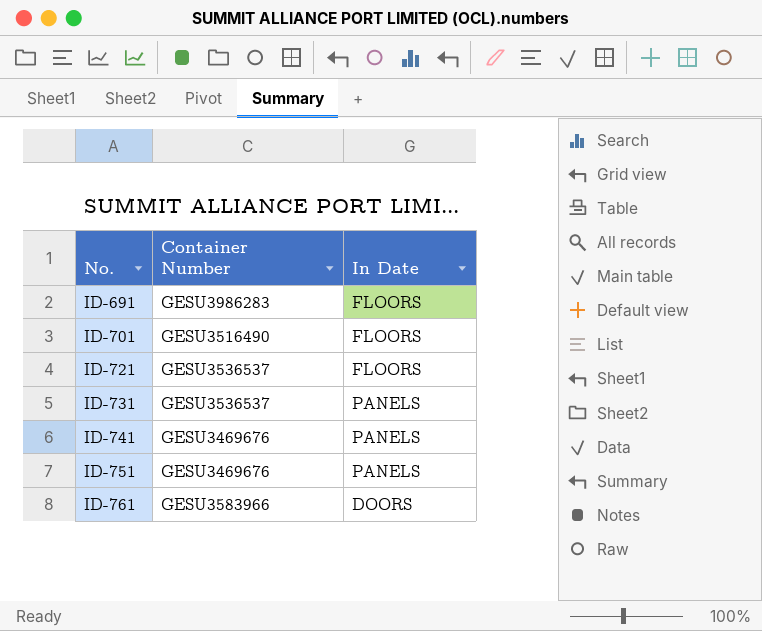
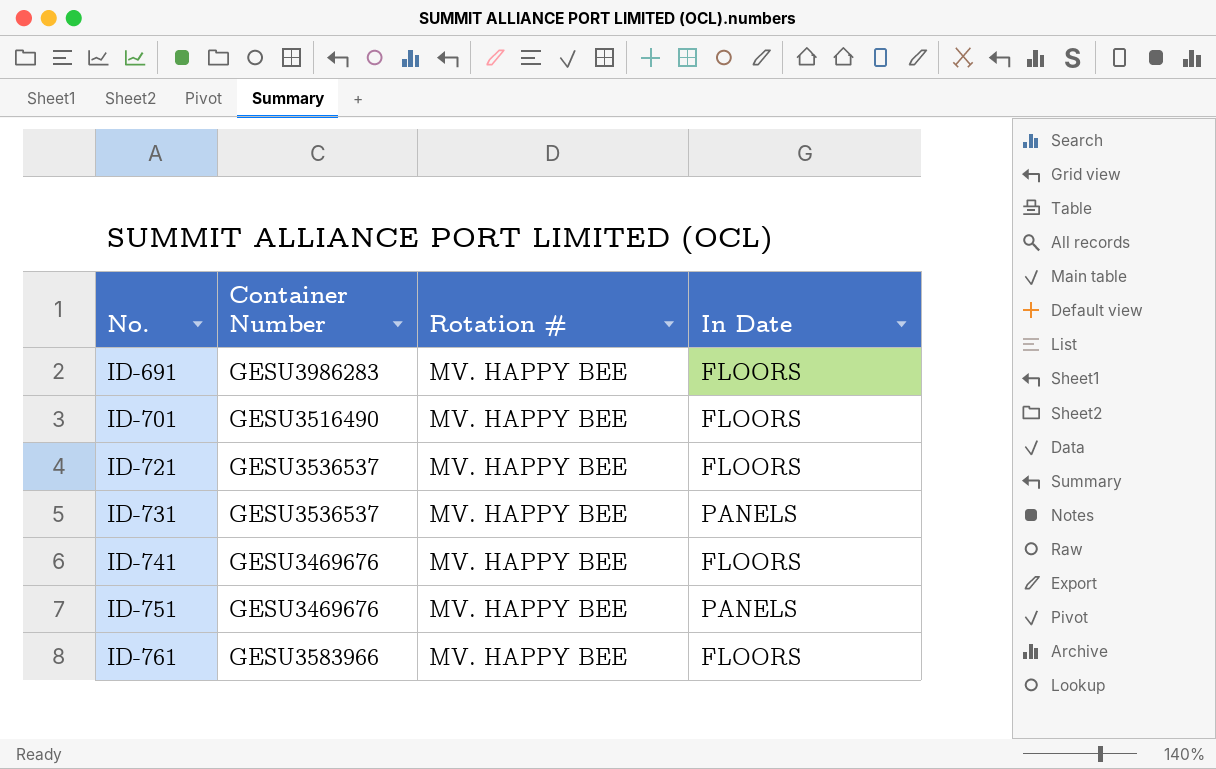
column Rotation # | position: none -> 3
ID-741 | In Date: PANELS -> FLOORS
ID-761 | In Date: DOORS -> FLOORS

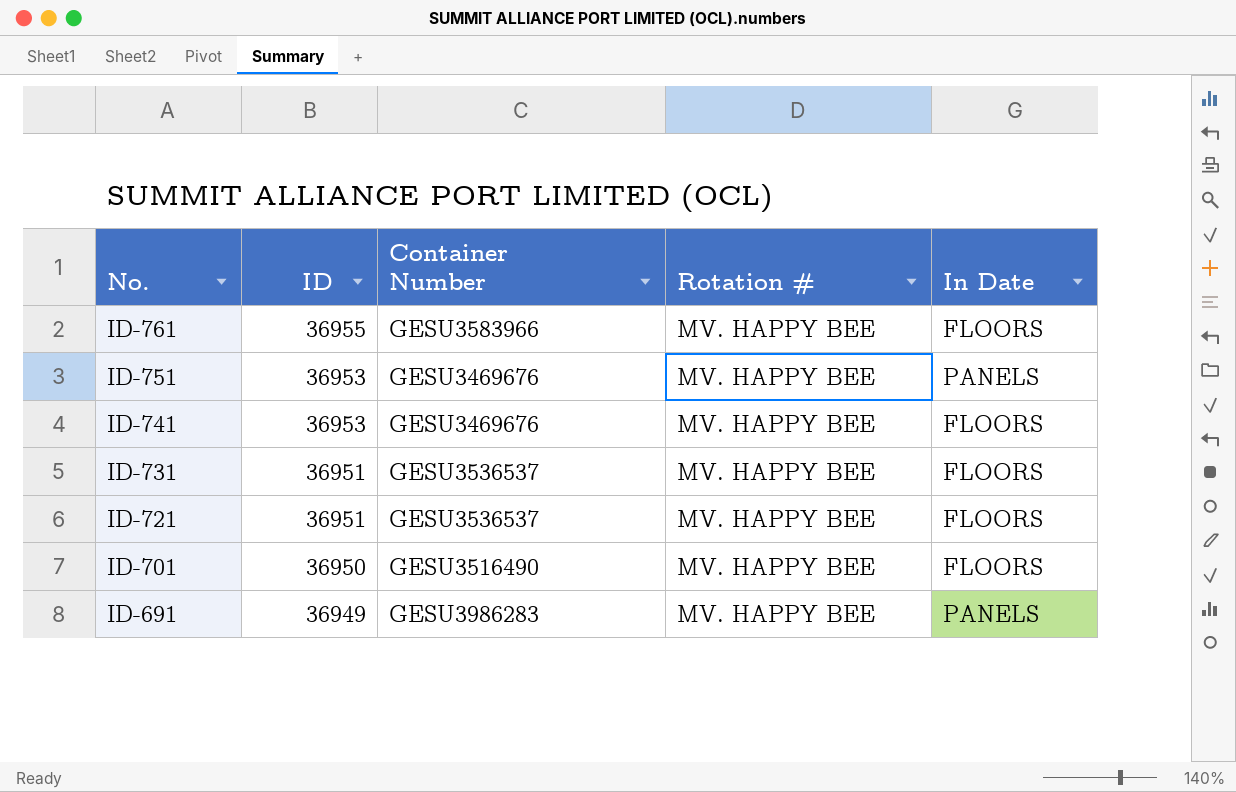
row order: No. ascending -> No. descending
column ID | position: none -> 2
ID-731 | In Date: PANELS -> FLOORS
ID-691 | In Date: FLOORS -> PANELS

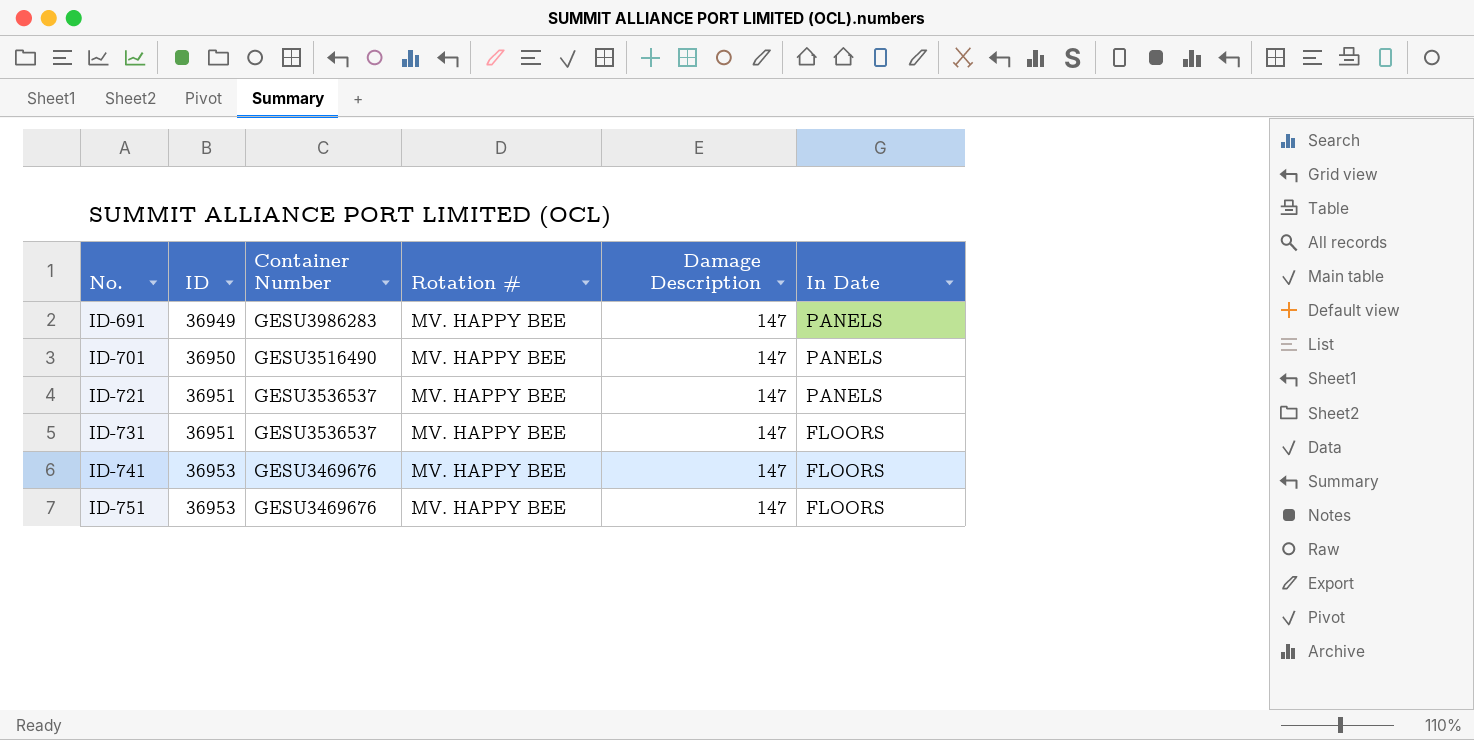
row order: No. descending -> No. ascending
column Damage Description | position: none -> 5
row ID-761: 36955 | GESU3583966 | MV. HAPPY BEE | FLOORS -> none
ID-701 | In Date: FLOORS -> PANELS
ID-721 | In Date: FLOORS -> PANELS
ID-751 | In Date: PANELS -> FLOORS

